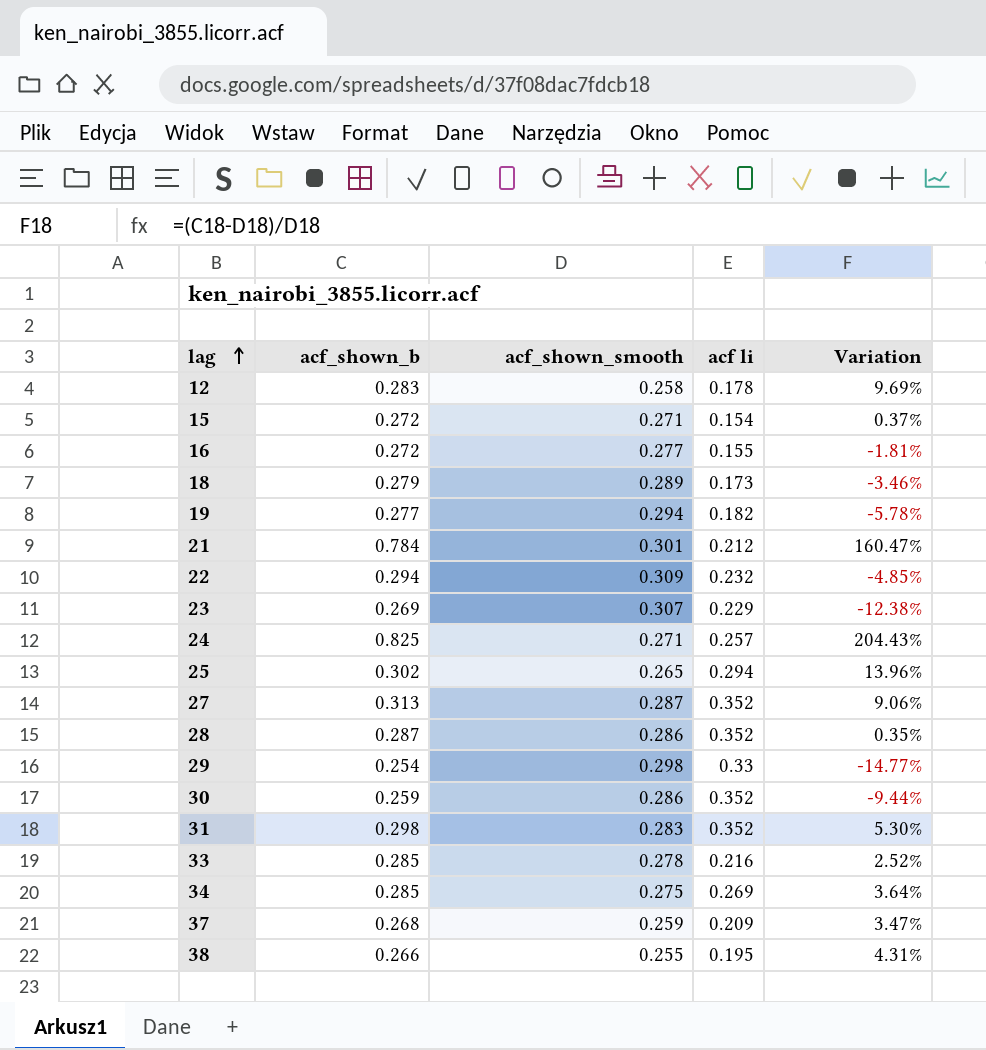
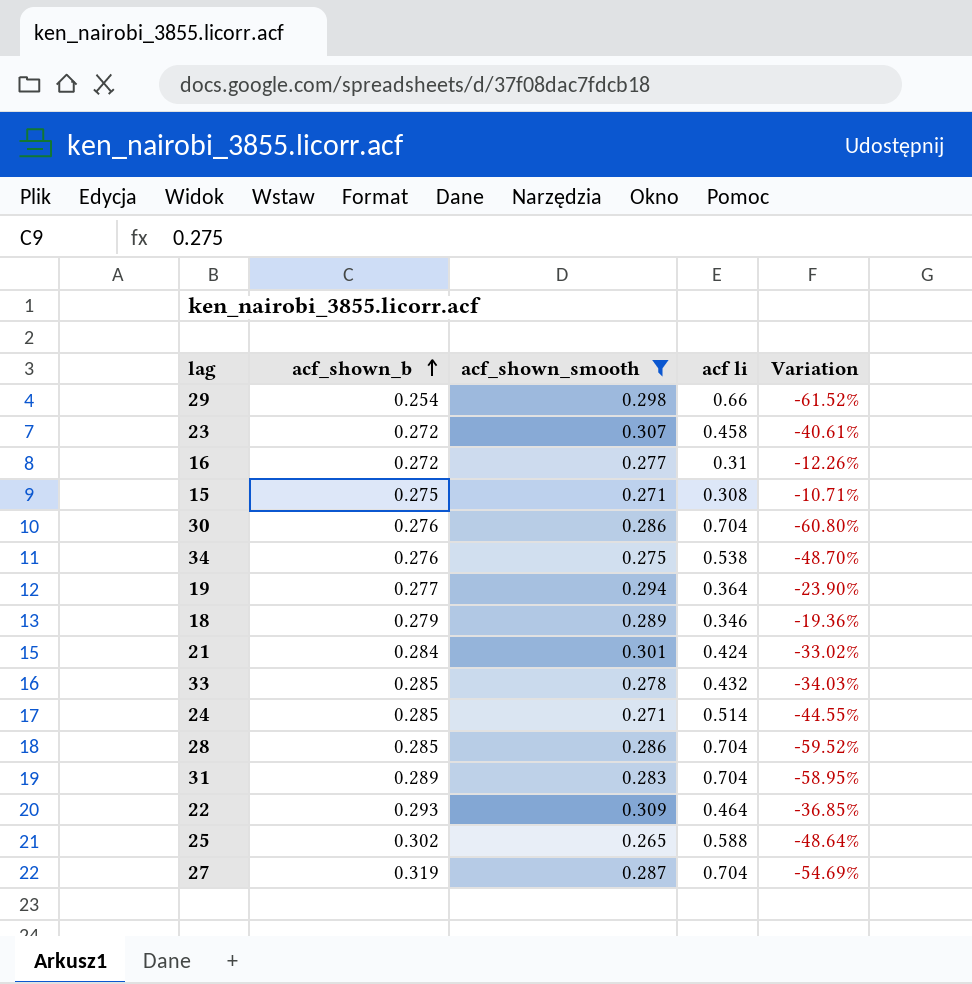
filter: none -> acf_shown_smooth >= 0.265
row order: lag ascending -> acf_shown_b ascending
column Variation | formula: ([acf_shown_b] - [acf_shown_smooth]) / [acf_shown_smooth] -> ([acf_shown_b] - [acf li]) / [acf li]
29 | acf li: 0.33 -> 0.66
23 | acf_shown_b: 0.269 -> 0.272
23 | acf li: 0.229 -> 0.458
16 | acf li: 0.155 -> 0.31
15 | acf_shown_b: 0.272 -> 0.275
15 | acf li: 0.154 -> 0.308
30 | acf_shown_b: 0.259 -> 0.276
30 | acf li: 0.352 -> 0.704
34 | acf_shown_b: 0.285 -> 0.276
34 | acf li: 0.269 -> 0.538
19 | acf li: 0.182 -> 0.364
18 | acf li: 0.173 -> 0.346
21 | acf_shown_b: 0.784 -> 0.284
21 | acf li: 0.212 -> 0.424
33 | acf li: 0.216 -> 0.432
24 | acf_shown_b: 0.825 -> 0.285
24 | acf li: 0.257 -> 0.514
28 | acf_shown_b: 0.287 -> 0.285
28 | acf li: 0.352 -> 0.704
31 | acf_shown_b: 0.298 -> 0.289
31 | acf li: 0.352 -> 0.704
22 | acf_shown_b: 0.294 -> 0.293
22 | acf li: 0.232 -> 0.464
25 | acf li: 0.294 -> 0.588
27 | acf_shown_b: 0.313 -> 0.319
27 | acf li: 0.352 -> 0.704

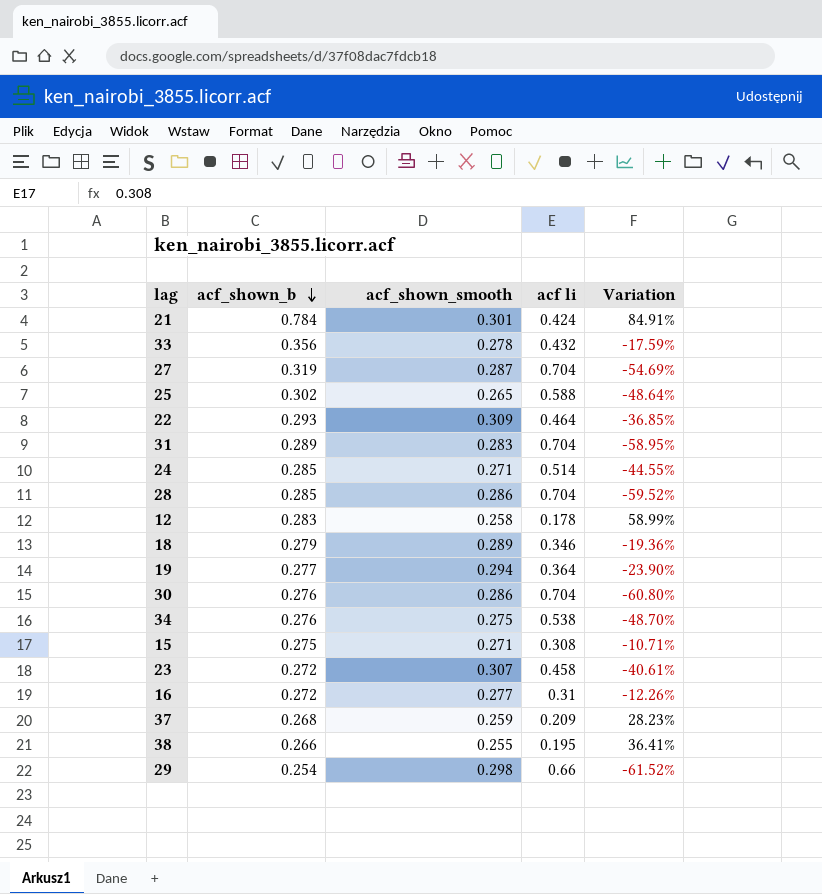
filter: acf_shown_smooth >= 0.265 -> none
row order: acf_shown_b ascending -> acf_shown_b descending
21 | acf_shown_b: 0.284 -> 0.784
21 | Variation: -33.02% -> 84.91%
33 | acf_shown_b: 0.285 -> 0.356
33 | Variation: -34.03% -> -17.59%

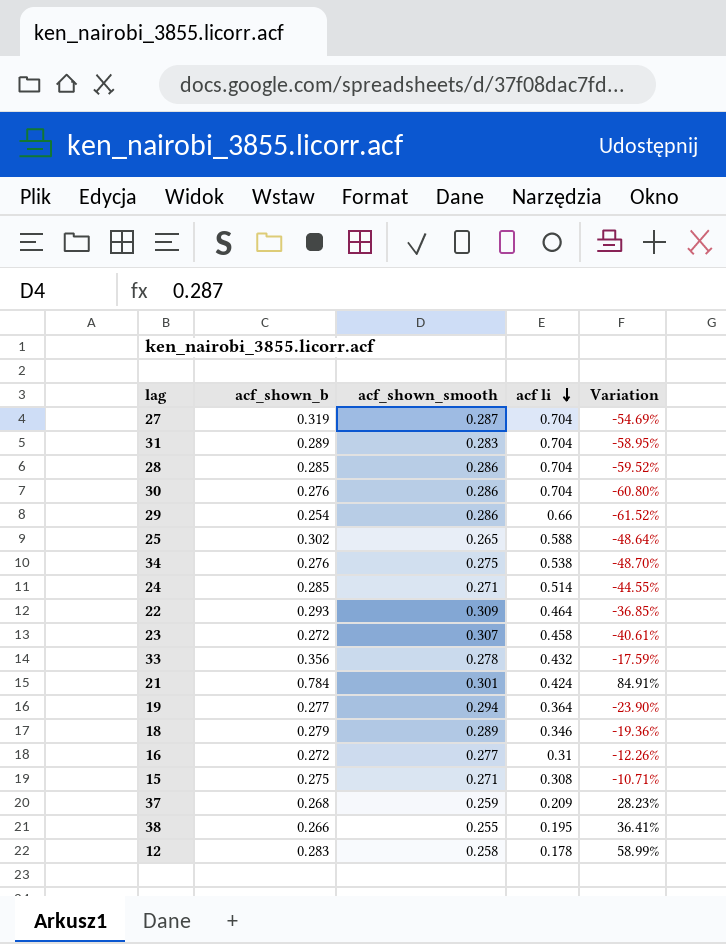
row order: acf_shown_b descending -> acf li descending
29 | acf_shown_smooth: 0.298 -> 0.286

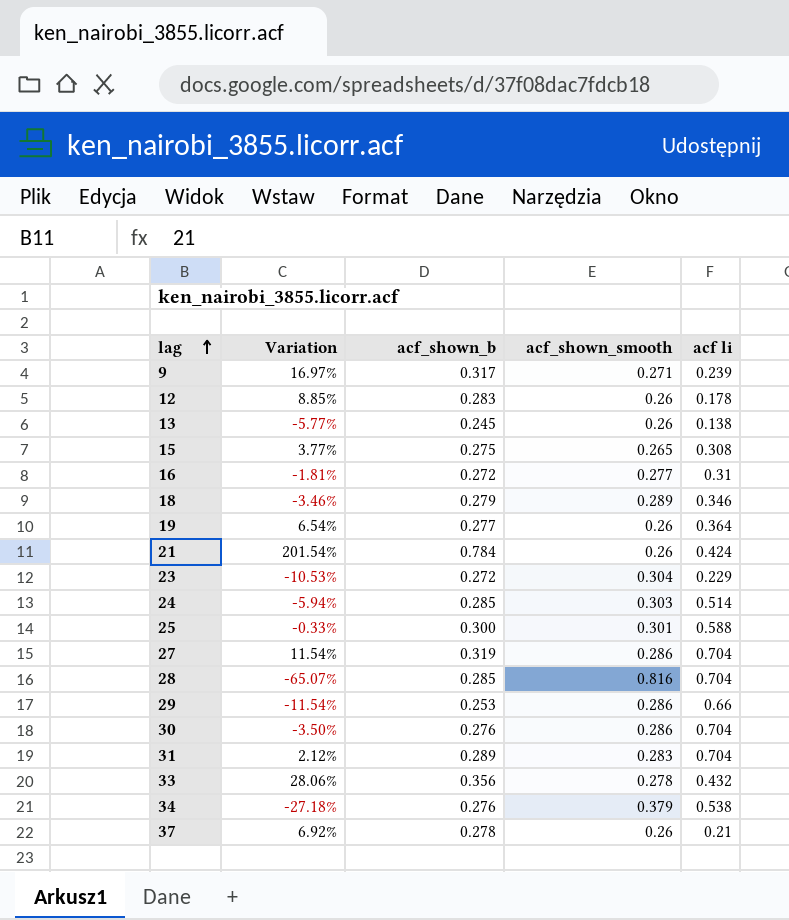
row order: acf li descending -> lag ascending
column Variation | formula: ([acf_shown_b] - [acf li]) / [acf li] -> ([acf_shown_b] - [acf_shown_smooth]) / [acf_shown_smooth]
column Variation | position: 5 -> 2
row 22: 0.293 | 0.309 | 0.464 | -36.85% -> none
row 38: 0.266 | 0.255 | 0.195 | 36.41% -> none
row 9: none -> 16.97% | 0.317 | 0.271 | 0.239
12 | acf_shown_smooth: 0.258 -> 0.26
row 13: none -> -5.77% | 0.245 | 0.26 | 0.138
15 | acf_shown_smooth: 0.271 -> 0.265
19 | acf_shown_smooth: 0.294 -> 0.26
21 | acf_shown_smooth: 0.301 -> 0.26
23 | acf_shown_smooth: 0.307 -> 0.304
23 | acf li: 0.458 -> 0.229
24 | acf_shown_smooth: 0.271 -> 0.303
25 | acf_shown_b: 0.302 -> 0.300
25 | acf_shown_smooth: 0.265 -> 0.301
27 | acf_shown_smooth: 0.287 -> 0.286
28 | acf_shown_smooth: 0.286 -> 0.816
29 | acf_shown_b: 0.254 -> 0.253
34 | acf_shown_smooth: 0.275 -> 0.379
37 | acf_shown_b: 0.268 -> 0.278
37 | acf_shown_smooth: 0.259 -> 0.26
37 | acf li: 0.209 -> 0.21

